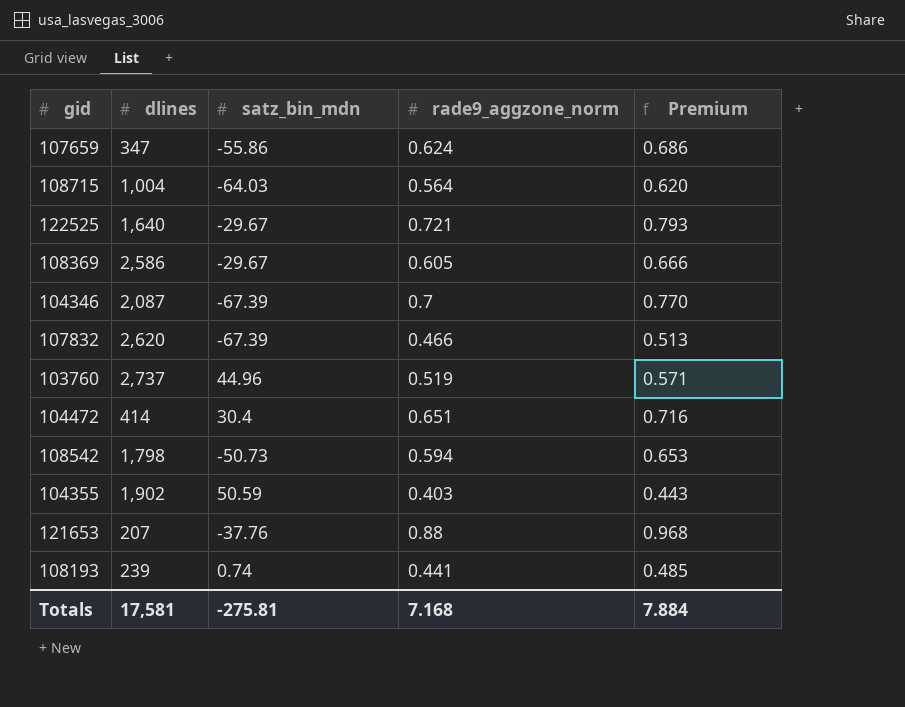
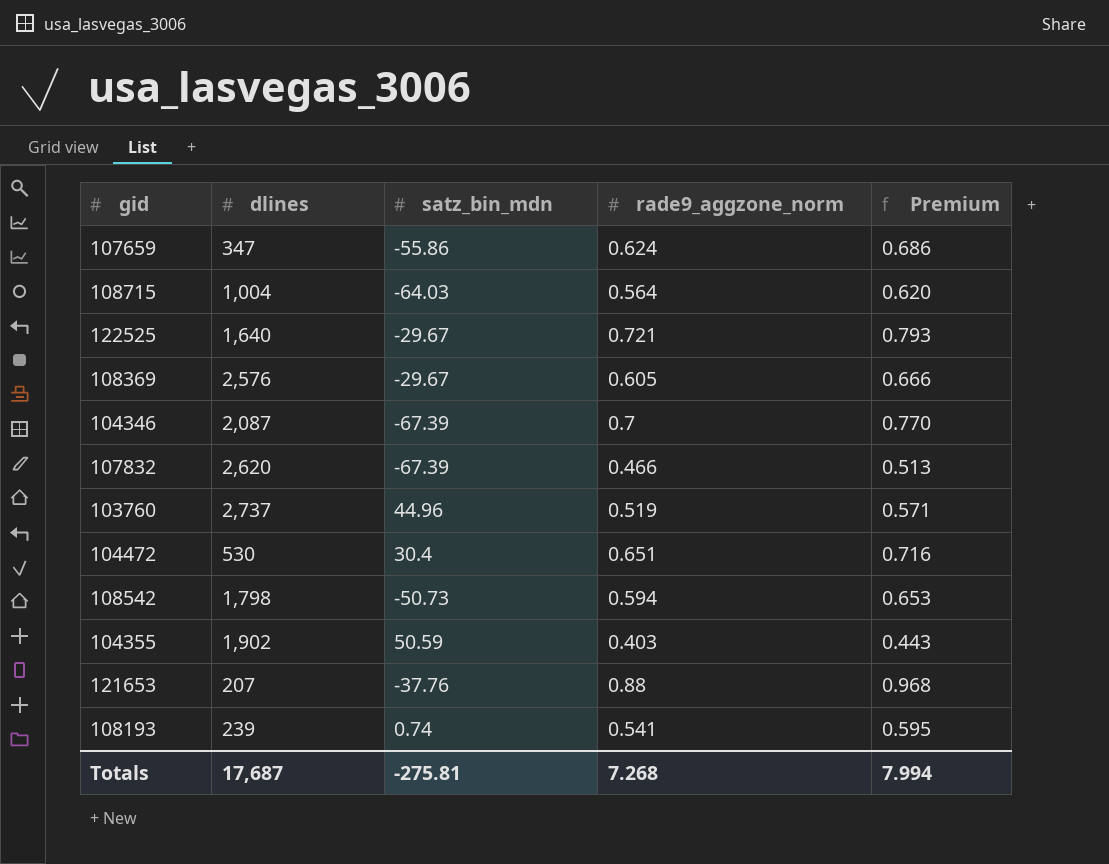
108369 | dlines: 2,586 -> 2,576
104472 | dlines: 414 -> 530
108193 | rade9_aggzone_norm: 0.441 -> 0.541
108193 | Premium: 0.485 -> 0.595
Totals | dlines: 17,581 -> 17,687
Totals | rade9_aggzone_norm: 7.168 -> 7.268
Totals | Premium: 7.884 -> 7.994

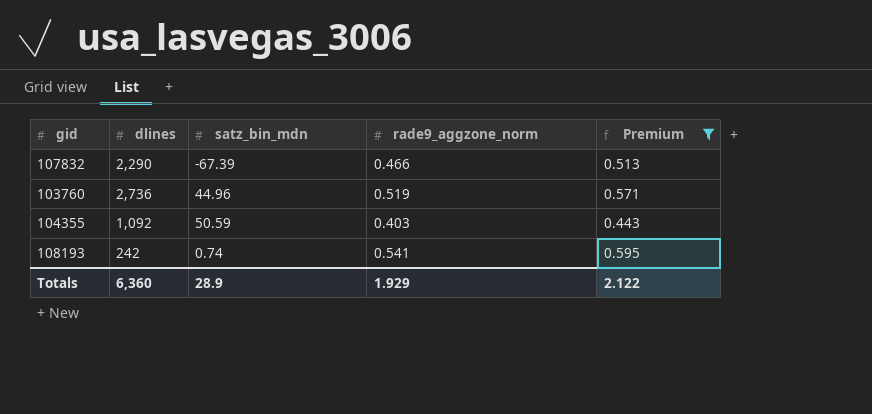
filter: none -> Premium <= 0.595
107832 | dlines: 2,620 -> 2,290
103760 | dlines: 2,737 -> 2,736
104355 | dlines: 1,902 -> 1,092
108193 | dlines: 239 -> 242
Totals | dlines: 17,687 -> 6,360
Totals | satz_bin_mdn: -275.81 -> 28.9
Totals | rade9_aggzone_norm: 7.268 -> 1.929
Totals | Premium: 7.994 -> 2.122

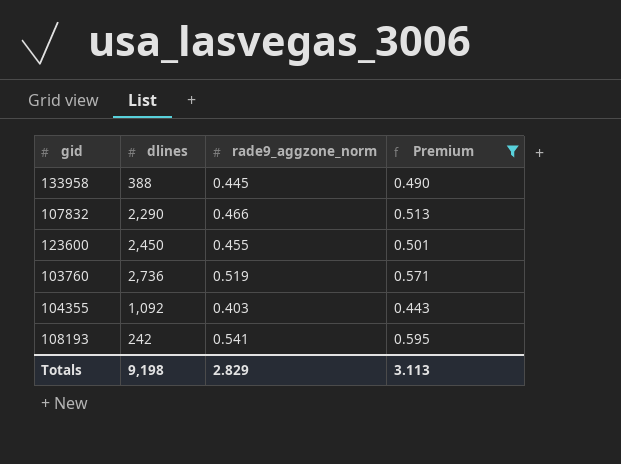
column satz_bin_mdn | position: 3 -> none
row 133958: none -> 388 | 0.445 | 0.490
row 123600: none -> 2,450 | 0.455 | 0.501
Totals | dlines: 6,360 -> 9,198
Totals | rade9_aggzone_norm: 1.929 -> 2.829
Totals | Premium: 2.122 -> 3.113

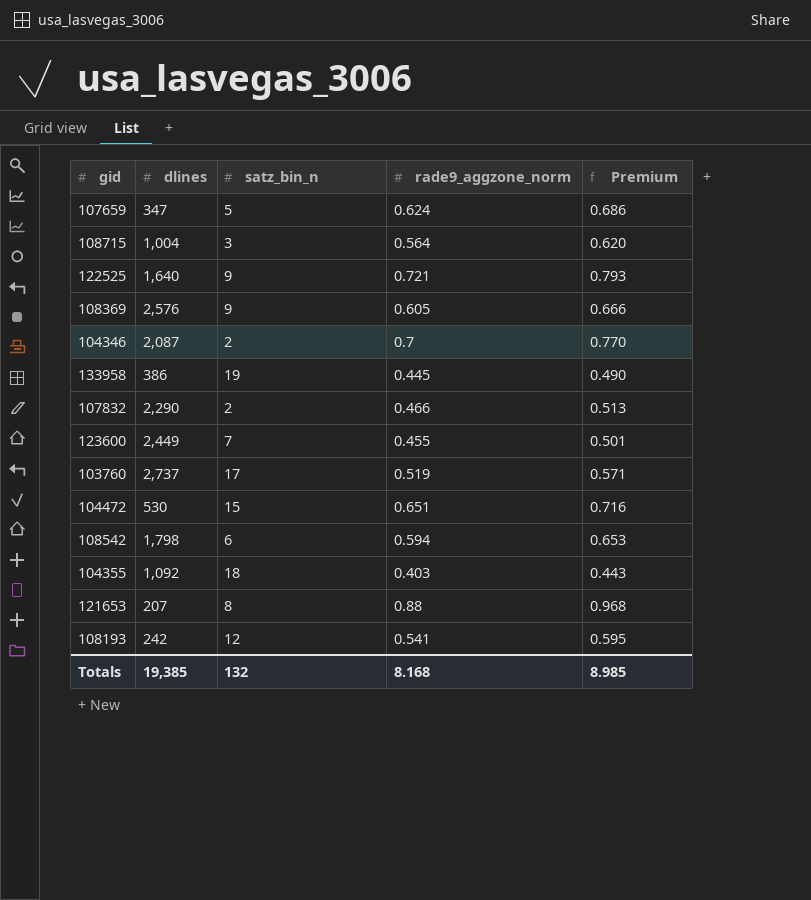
filter: Premium <= 0.595 -> none
column satz_bin_n | position: none -> 3
133958 | dlines: 388 -> 386
123600 | dlines: 2,450 -> 2,449
103760 | dlines: 2,736 -> 2,737
Totals | dlines: 9,198 -> 19,385
Totals | rade9_aggzone_norm: 2.829 -> 8.168
Totals | Premium: 3.113 -> 8.985

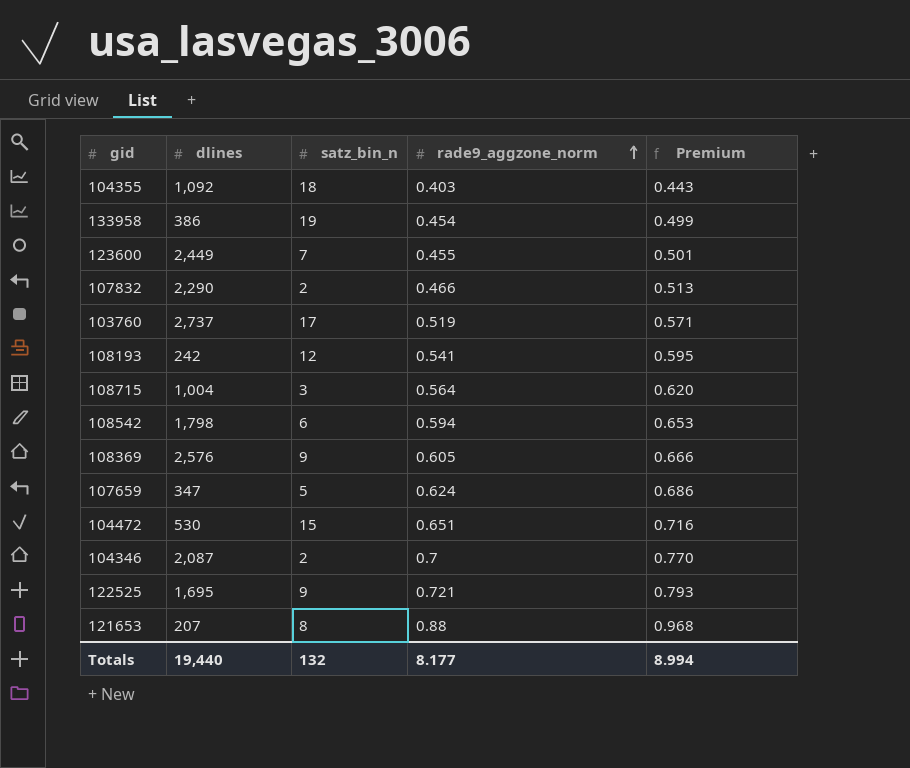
row order: none -> rade9_aggzone_norm ascending
133958 | rade9_aggzone_norm: 0.445 -> 0.454
133958 | Premium: 0.490 -> 0.499
122525 | dlines: 1,640 -> 1,695
Totals | dlines: 19,385 -> 19,440
Totals | rade9_aggzone_norm: 8.168 -> 8.177
Totals | Premium: 8.985 -> 8.994

